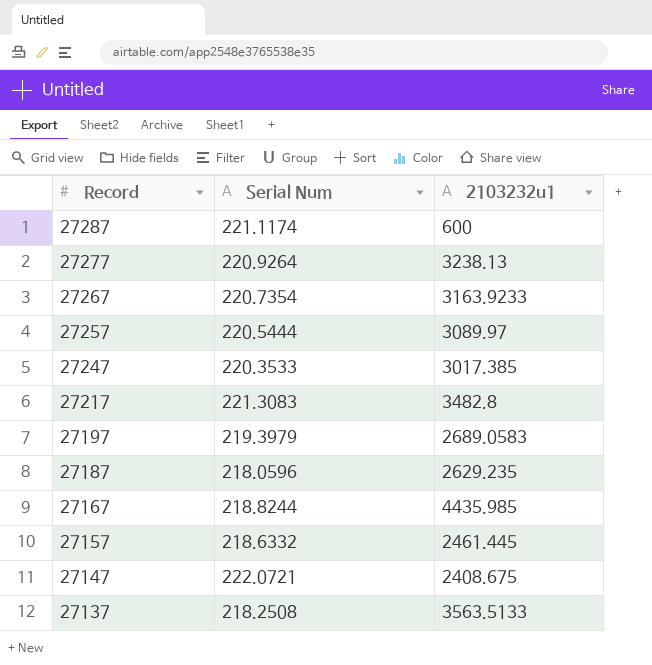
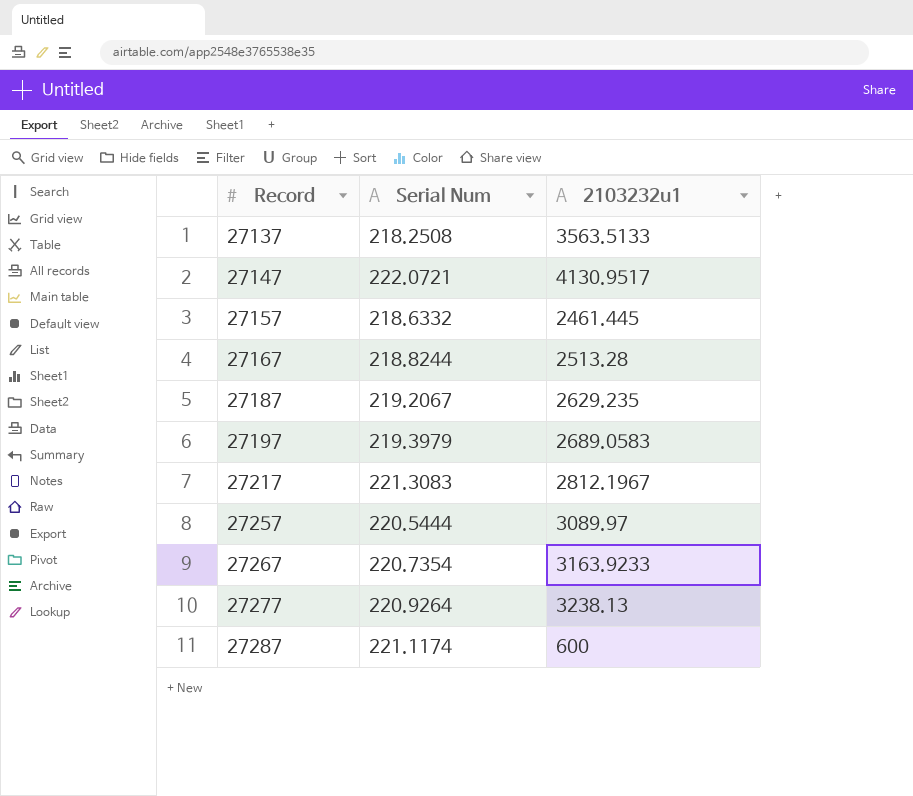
row order: Record descending -> Record ascending
row 27247: 220.3533 | 3017.385 -> none
27147 | 2103232u1: 2408.675 -> 4130.9517
27167 | 2103232u1: 4435.985 -> 2513.28
27187 | Serial Num: 218.0596 -> 219.2067
27217 | 2103232u1: 3482.8 -> 2812.1967

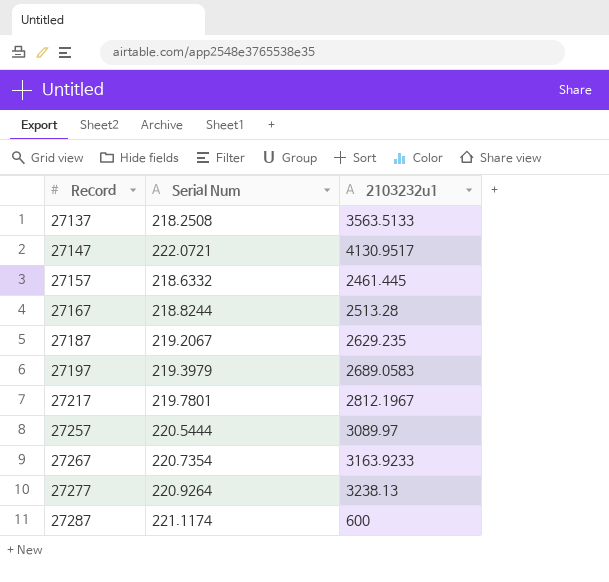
27217 | Serial Num: 221.3083 -> 219.7801

